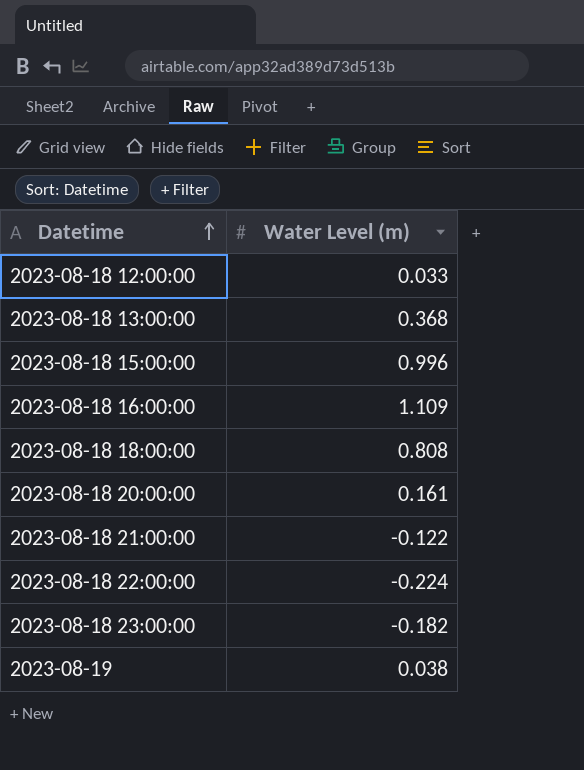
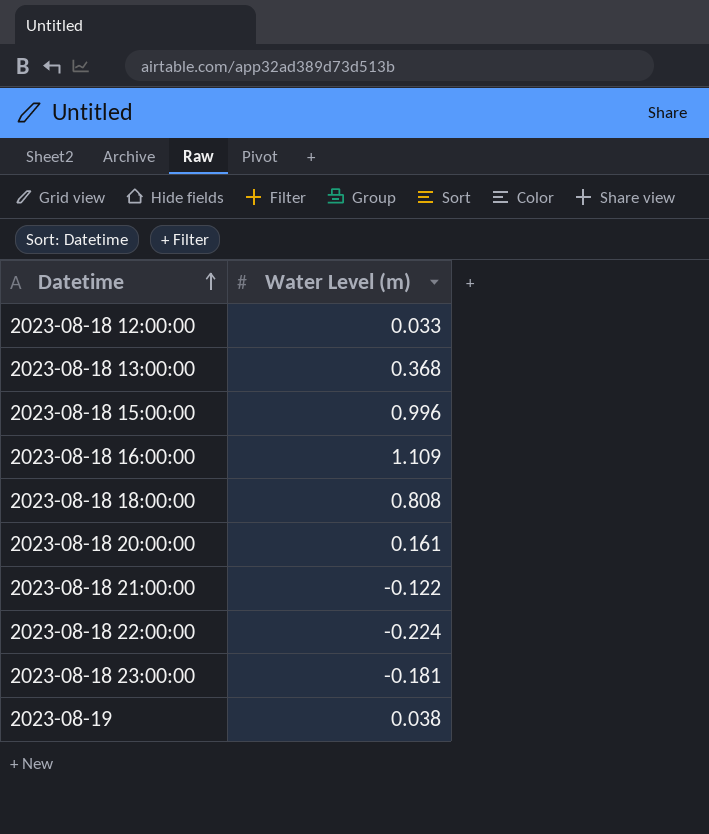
2023-08-18 23:00:00 | Water Level (m): -0.182 -> -0.181

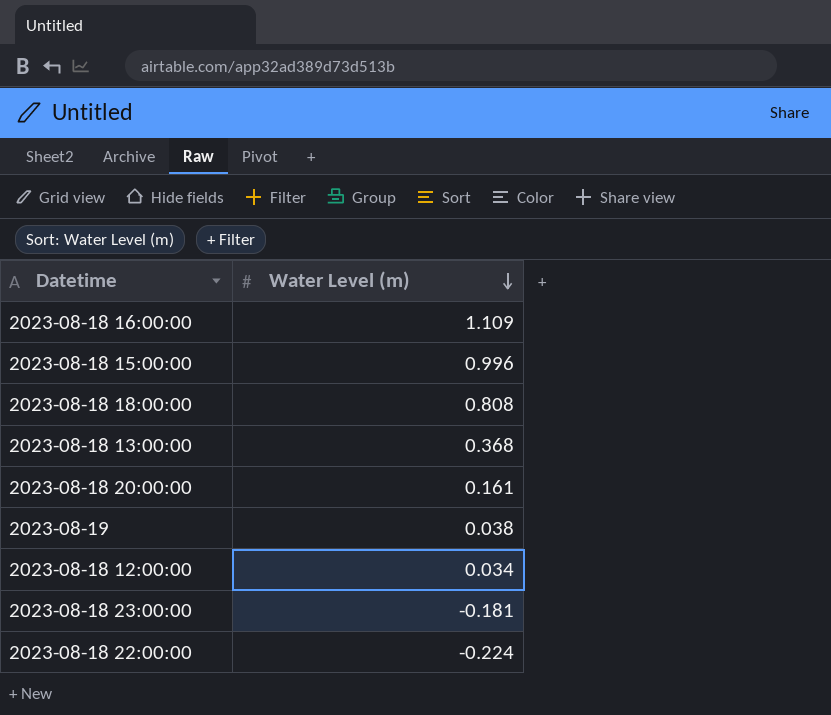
row order: Datetime ascending -> Water Level (m) descending
row 2023-08-18 21:00:00: -0.122 -> none
2023-08-18 12:00:00 | Water Level (m): 0.033 -> 0.034

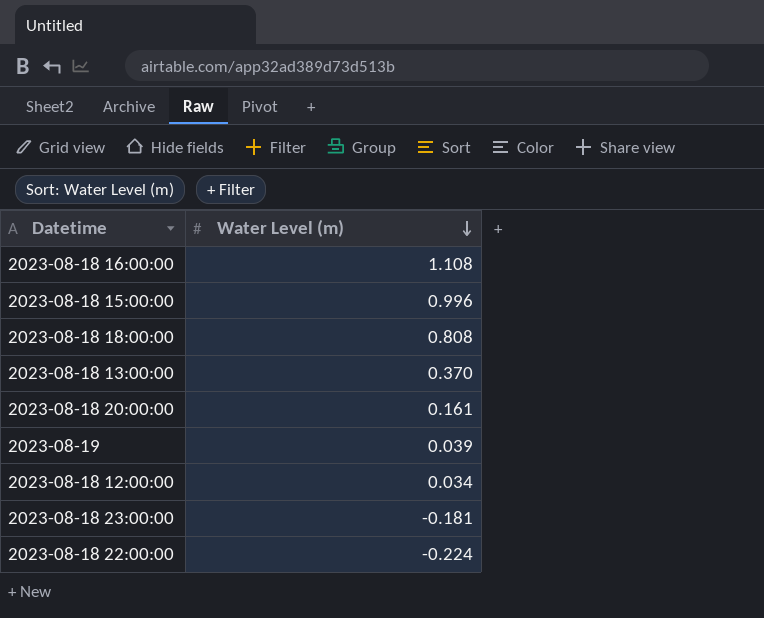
2023-08-18 16:00:00 | Water Level (m): 1.109 -> 1.108
2023-08-18 13:00:00 | Water Level (m): 0.368 -> 0.370
2023-08-19 | Water Level (m): 0.038 -> 0.039

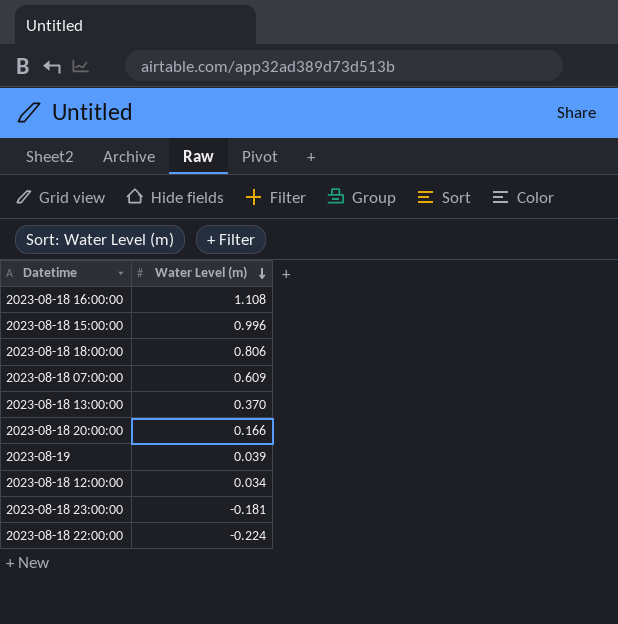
2023-08-18 18:00:00 | Water Level (m): 0.808 -> 0.806
row 2023-08-18 07:00:00: none -> 0.609
2023-08-18 20:00:00 | Water Level (m): 0.161 -> 0.166

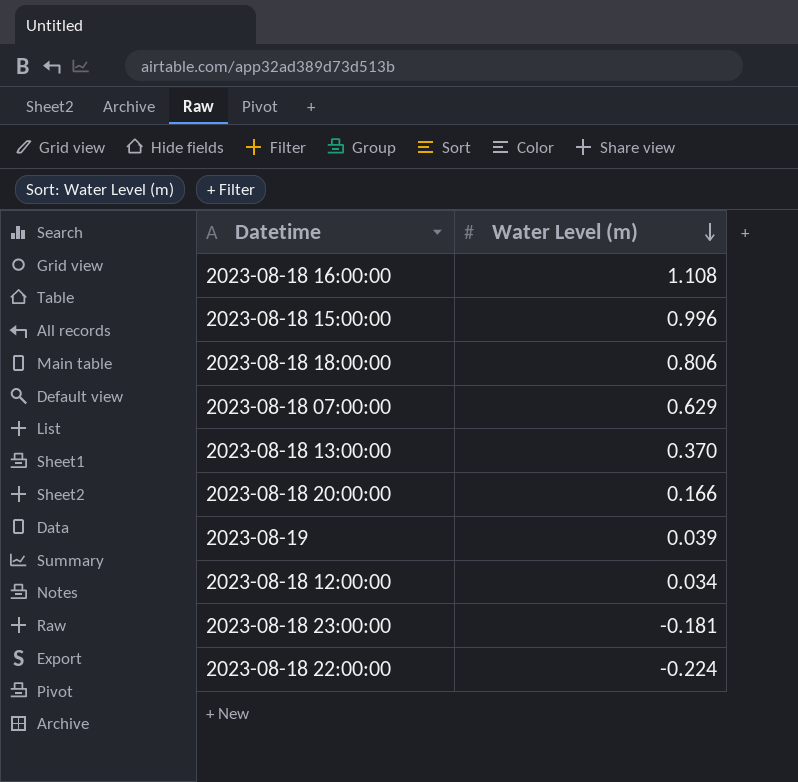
2023-08-18 07:00:00 | Water Level (m): 0.609 -> 0.629

